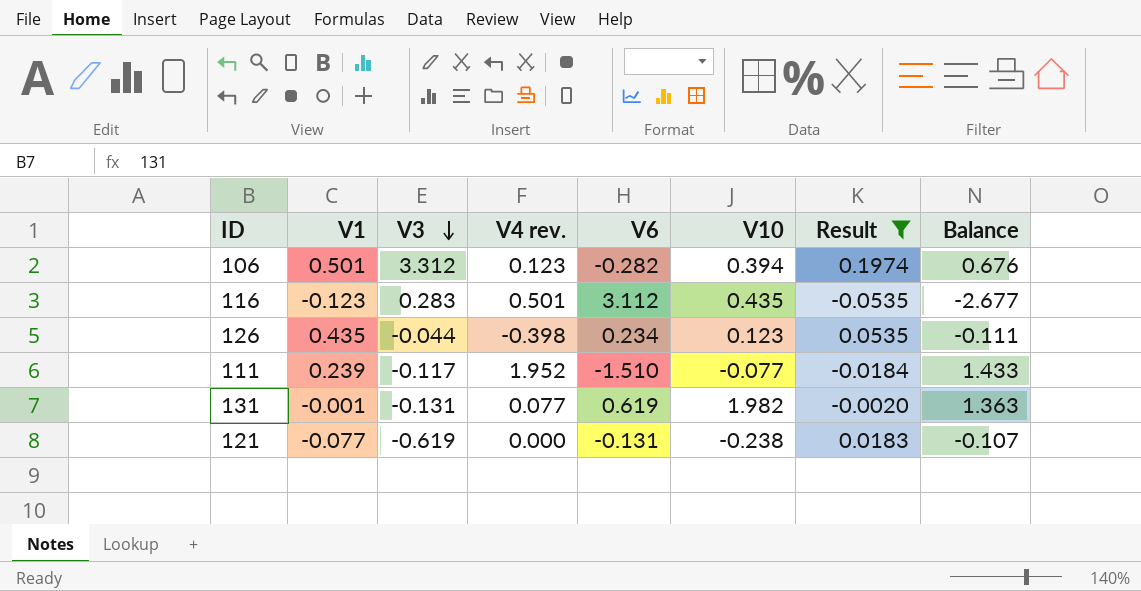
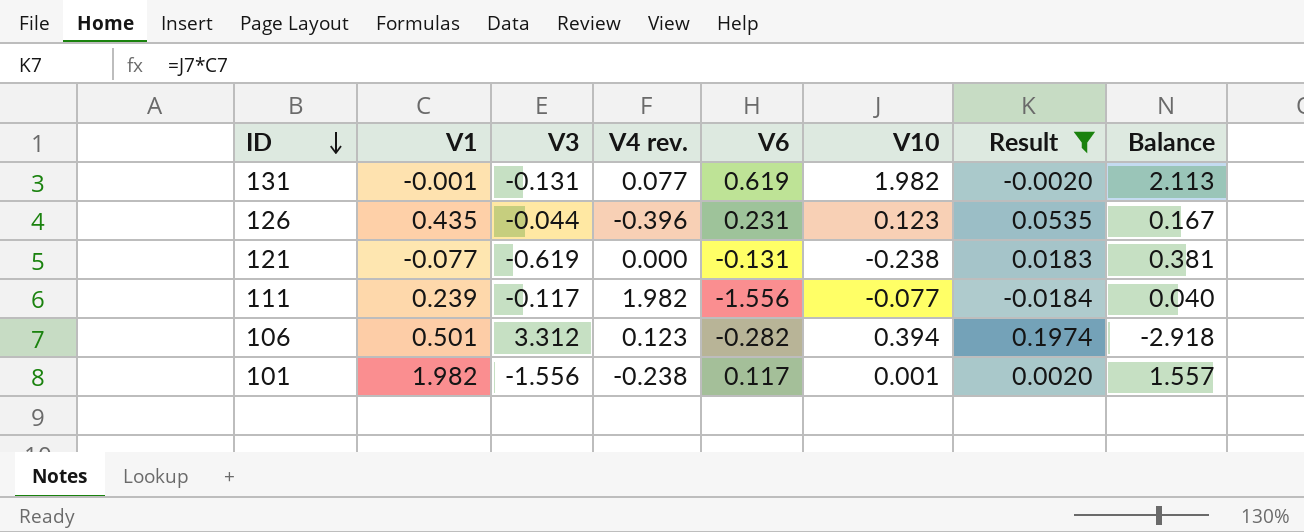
row order: V3 descending -> ID descending
column Balance | formula: [V10] - [V6] -> [V10] - [V3]
row 116: -0.123 | 0.283 | 0.501 | 3.112 | 0.435 | -0.0535 | -2.677 -> none
126 | V4 rev.: -0.398 -> -0.396
126 | V6: 0.234 -> 0.231
111 | V4 rev.: 1.952 -> 1.982
111 | V6: -1.510 -> -1.556
row 101: none -> 1.982 | -1.556 | -0.238 | 0.117 | 0.001 | 0.0020 | 1.557

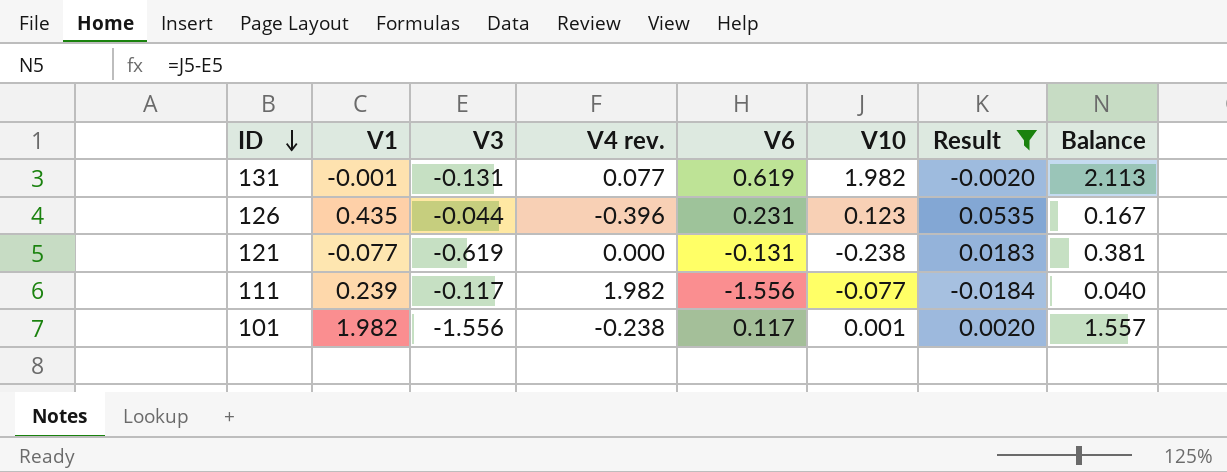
row 106: 0.501 | 3.312 | 0.123 | -0.282 | 0.394 | 0.1974 | -2.918 -> none

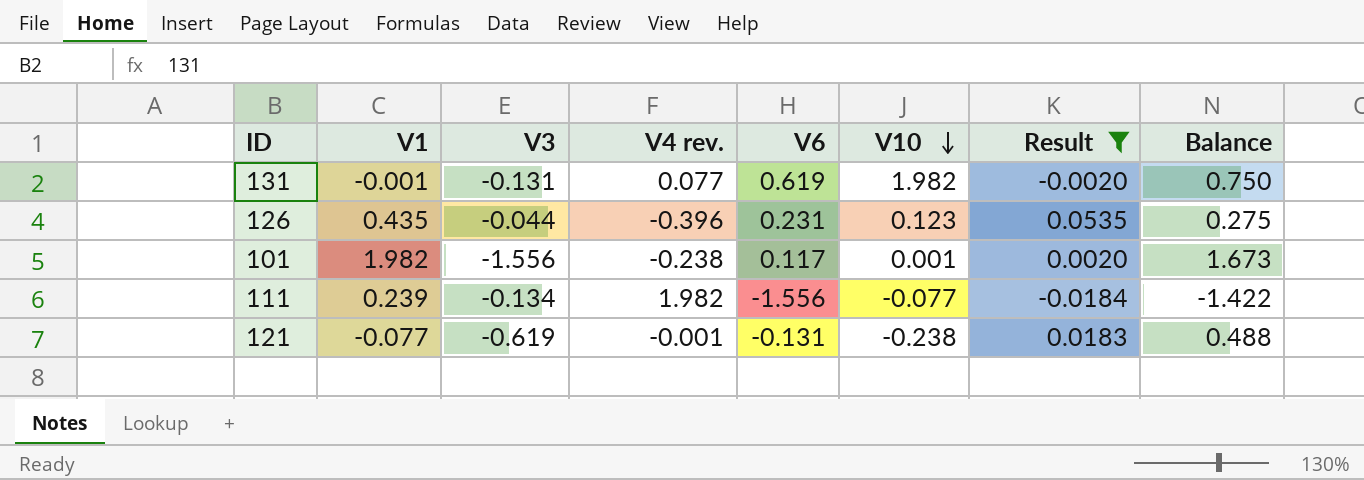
row order: ID descending -> V10 descending
column Balance | formula: [V10] - [V3] -> [V6] - [V3]
111 | V3: -0.117 -> -0.134
121 | V4 rev.: 0.000 -> -0.001

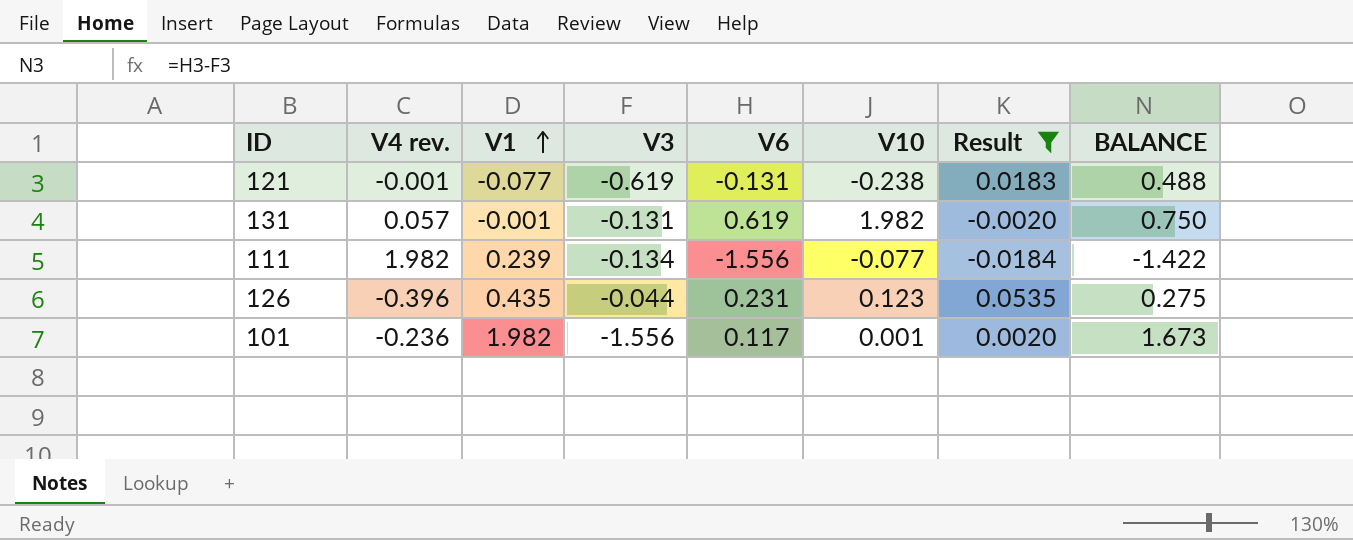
row order: V10 descending -> V1 ascending
column V4 rev. | position: 4 -> 2
column name: Balance -> BALANCE
131 | V4 rev.: 0.077 -> 0.057
101 | V4 rev.: -0.238 -> -0.236

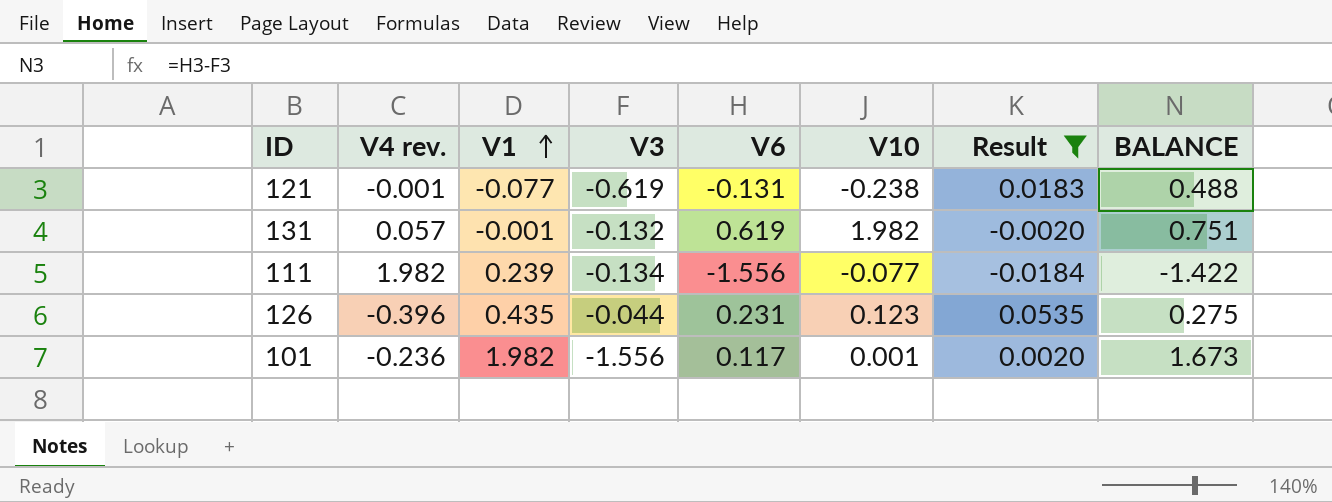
131 | V3: -0.131 -> -0.132
131 | BALANCE: 0.750 -> 0.751

